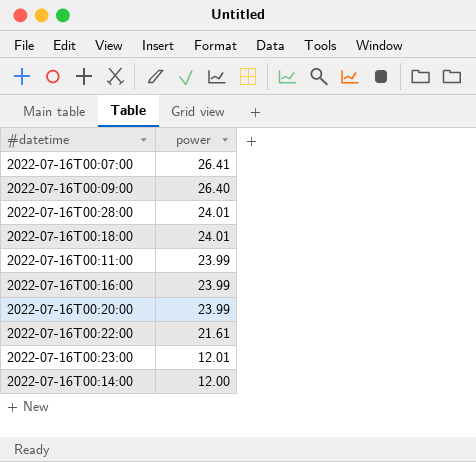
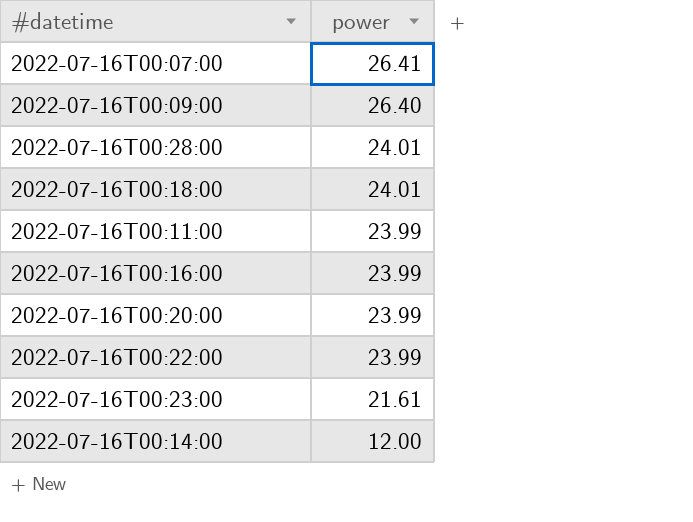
2022-07-16T00:22:00 | power: 21.61 -> 23.99
2022-07-16T00:23:00 | power: 12.01 -> 21.61

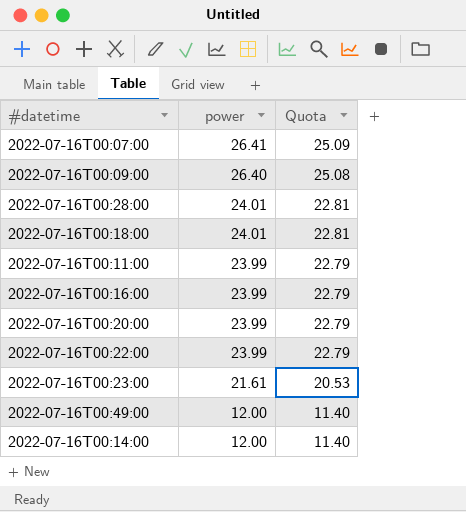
column Quota | formula: none -> [power] * 0.95
row 2022-07-16T00:49:00: none -> 12.00 | 11.40

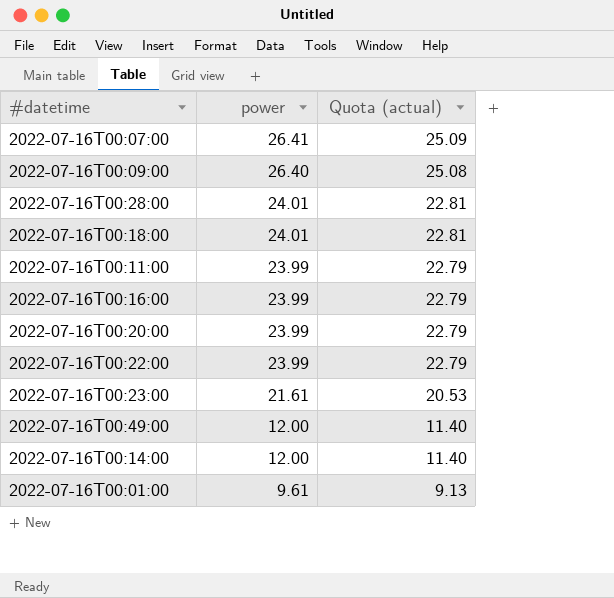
column name: Quota -> Quota (actual)
row 2022-07-16T00:01:00: none -> 9.61 | 9.13

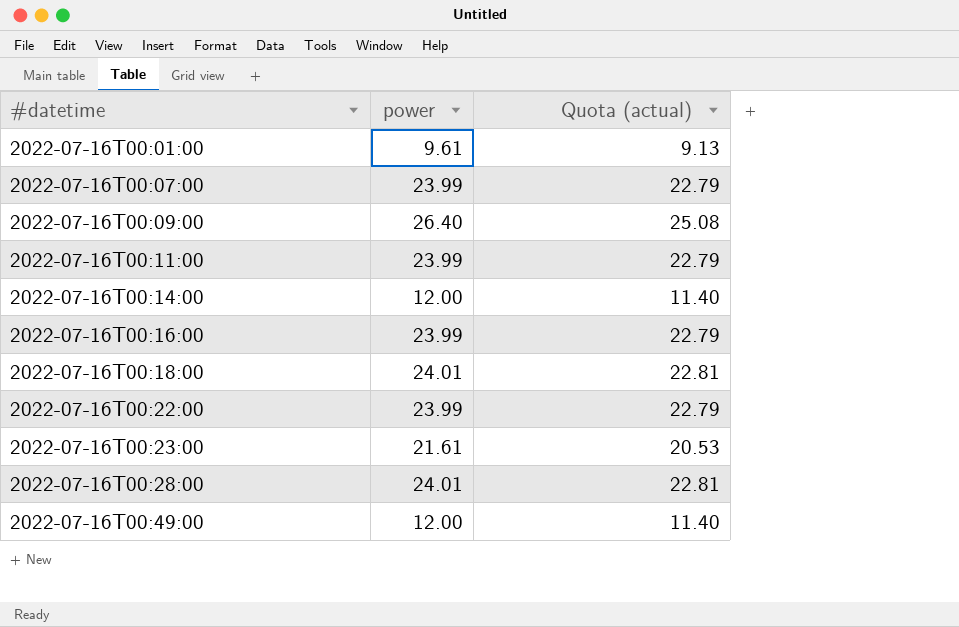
row order: power descending -> #datetime ascending
row 2022-07-16T00:20:00: 23.99 | 22.79 -> none
2022-07-16T00:07:00 | power: 26.41 -> 23.99
2022-07-16T00:07:00 | Quota (actual): 25.09 -> 22.79

